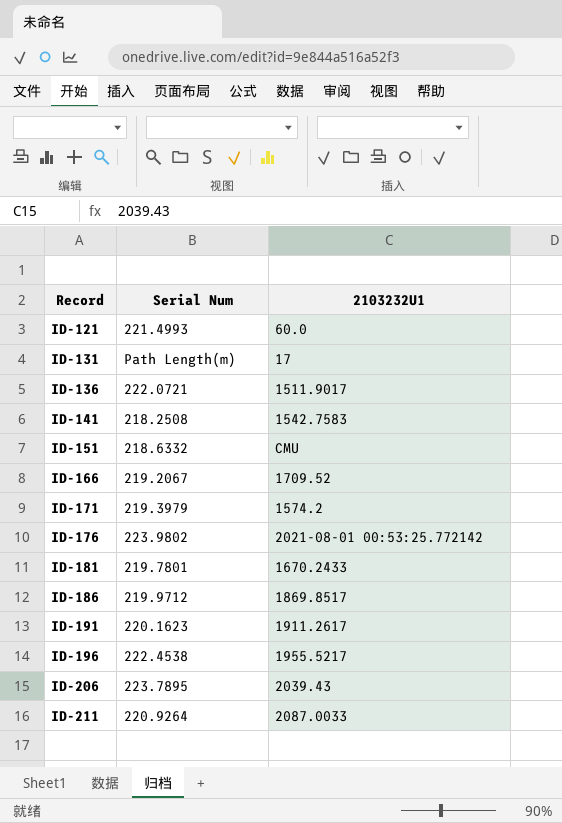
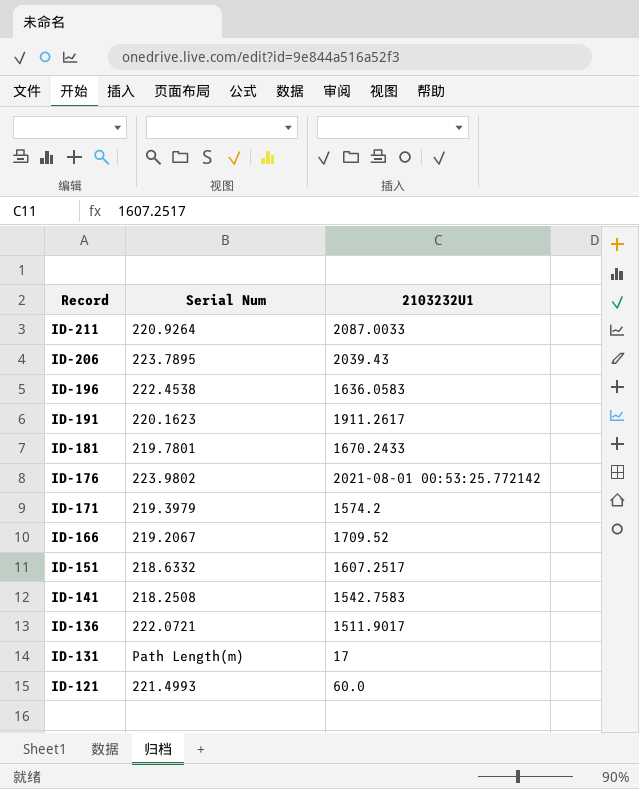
row order: Record ascending -> Record descending
row ID-186: 219.9712 | 1869.8517 -> none
ID-196 | 2103232U1: 1955.5217 -> 1636.0583
ID-151 | 2103232U1: CMU -> 1607.2517

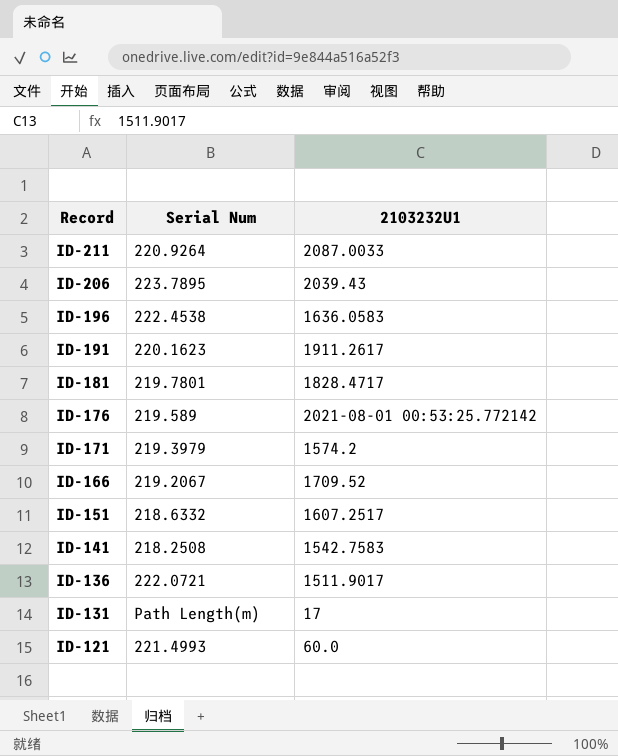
ID-181 | 2103232U1: 1670.2433 -> 1828.4717
ID-176 | Serial Num: 223.9802 -> 219.589

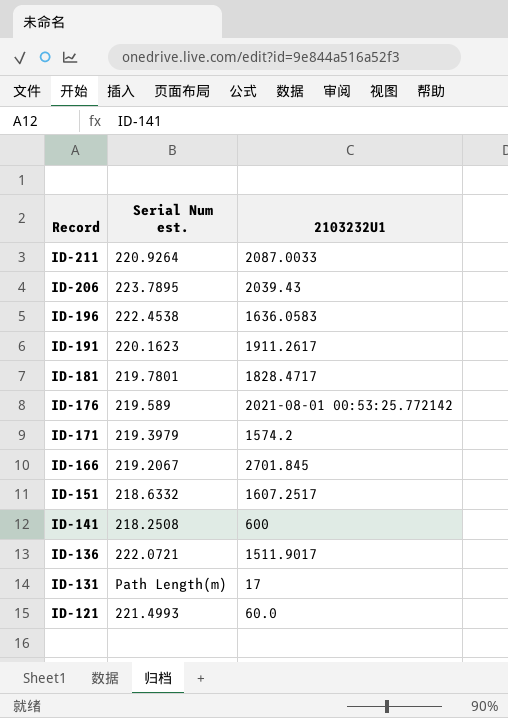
column name: Serial Num -> Serial Num est.
ID-166 | 2103232U1: 1709.52 -> 2701.845
ID-141 | 2103232U1: 1542.7583 -> 600

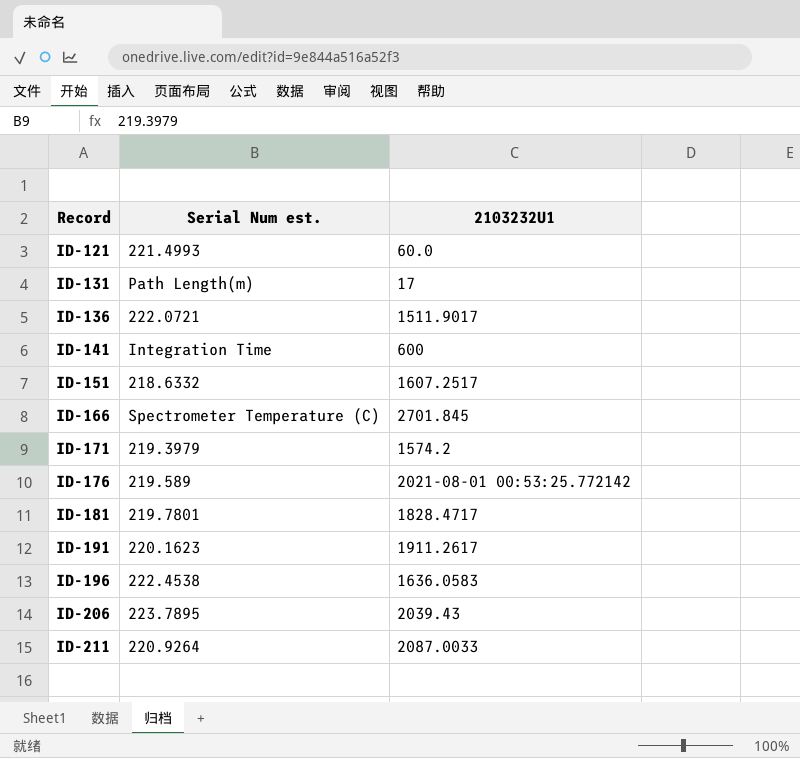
row order: Record descending -> Record ascending
ID-141 | Serial Num est.: 218.2508 -> Integration Time
ID-166 | Serial Num est.: 219.2067 -> Spectrometer Temperature (C)

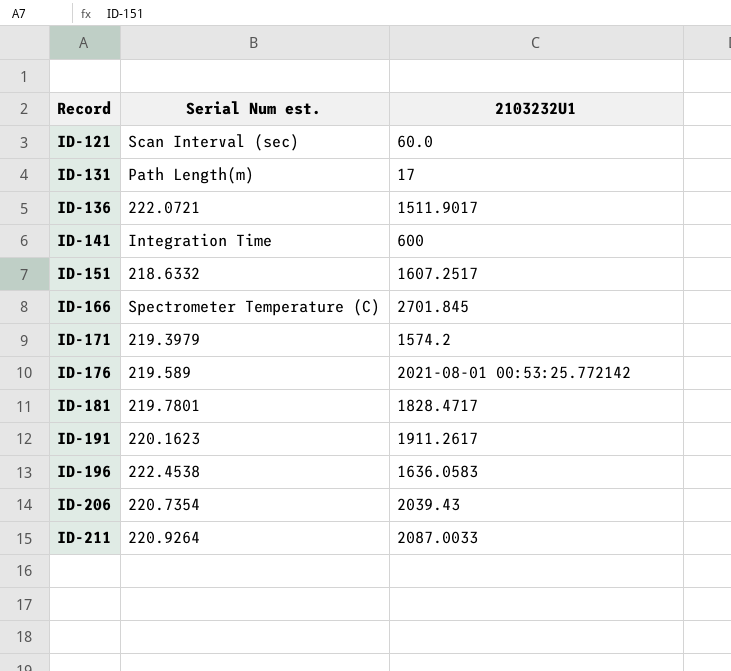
ID-121 | Serial Num est.: 221.4993 -> Scan Interval (sec)
ID-206 | Serial Num est.: 223.7895 -> 220.7354

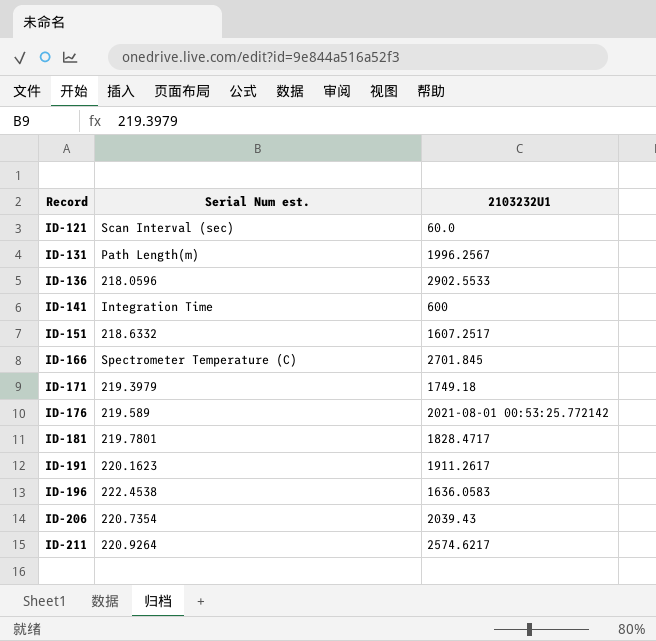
ID-131 | 2103232U1: 17 -> 1996.2567
ID-136 | Serial Num est.: 222.0721 -> 218.0596
ID-136 | 2103232U1: 1511.9017 -> 2902.5533
ID-171 | 2103232U1: 1574.2 -> 1749.18
ID-211 | 2103232U1: 2087.0033 -> 2574.6217

